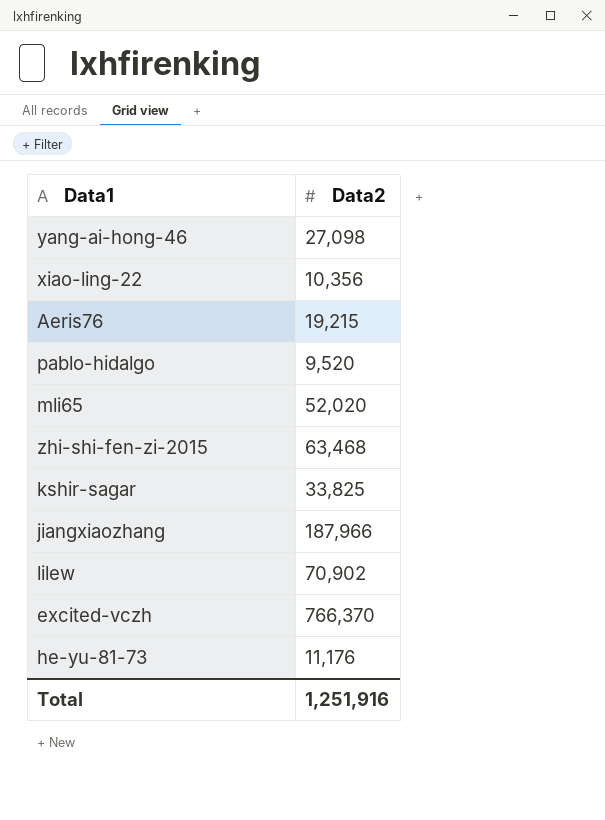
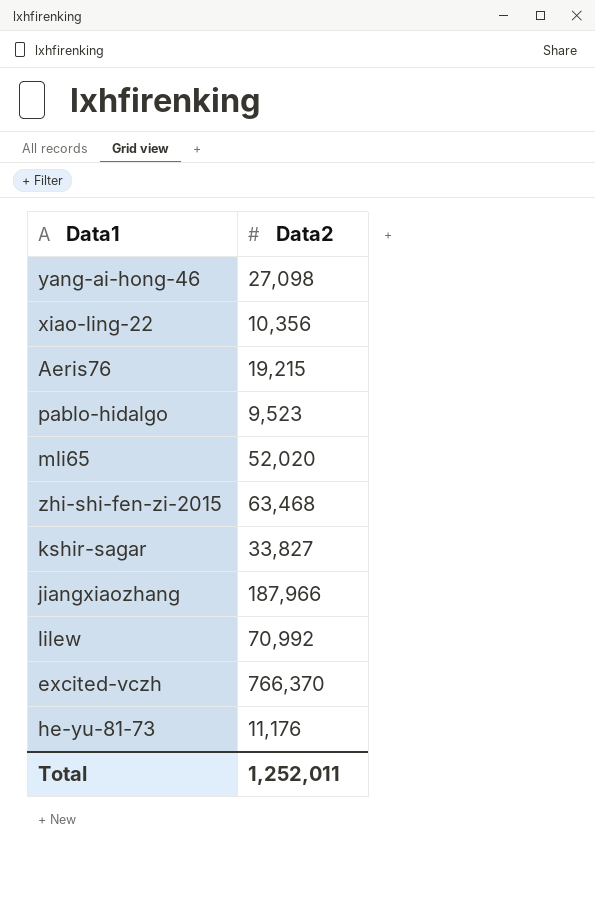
pablo-hidalgo | Data2: 9,520 -> 9,523
kshir-sagar | Data2: 33,825 -> 33,827
lilew | Data2: 70,902 -> 70,992
Total | Data2: 1,251,916 -> 1,252,011

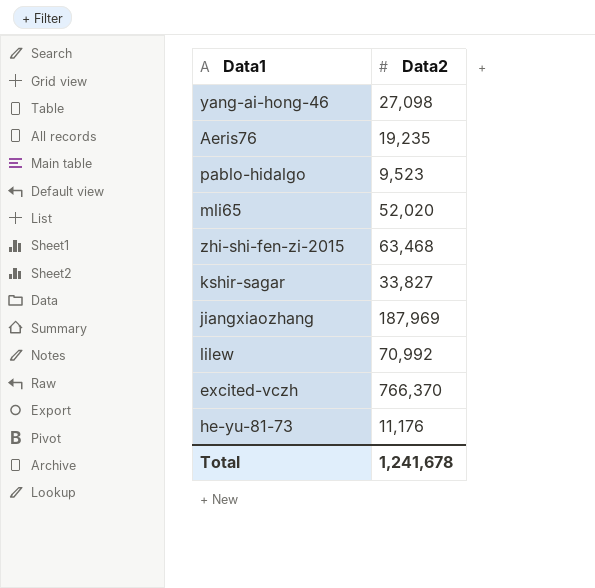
row xiao-ling-22: 10,356 -> none
Aeris76 | Data2: 19,215 -> 19,235
jiangxiaozhang | Data2: 187,966 -> 187,969
Total | Data2: 1,252,011 -> 1,241,678

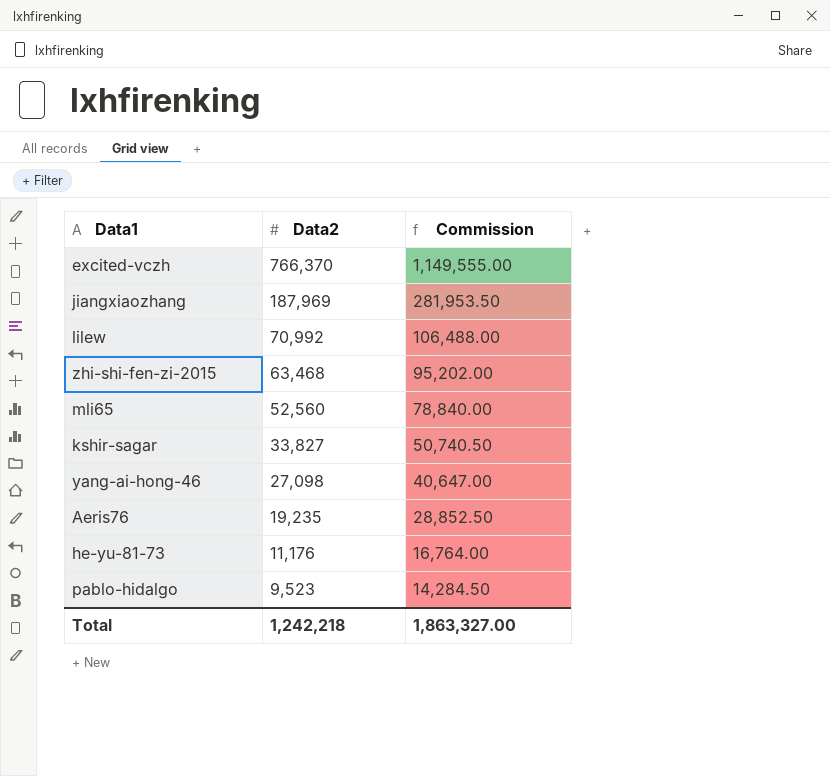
row order: none -> Data2 descending
column Commission | formula: none -> [Data2] * 1.5
mli65 | Data2: 52,020 -> 52,560
Total | Data2: 1,241,678 -> 1,242,218

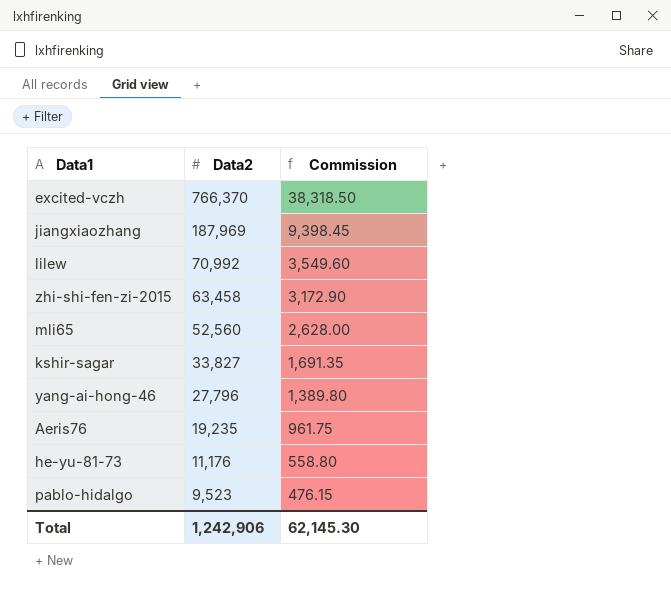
column Commission | formula: [Data2] * 1.5 -> [Data2] * 0.05
zhi-shi-fen-zi-2015 | Data2: 63,468 -> 63,458
yang-ai-hong-46 | Data2: 27,098 -> 27,796
Total | Data2: 1,242,218 -> 1,242,906
Total | Commission: 1,863,327.00 -> 62,145.30

